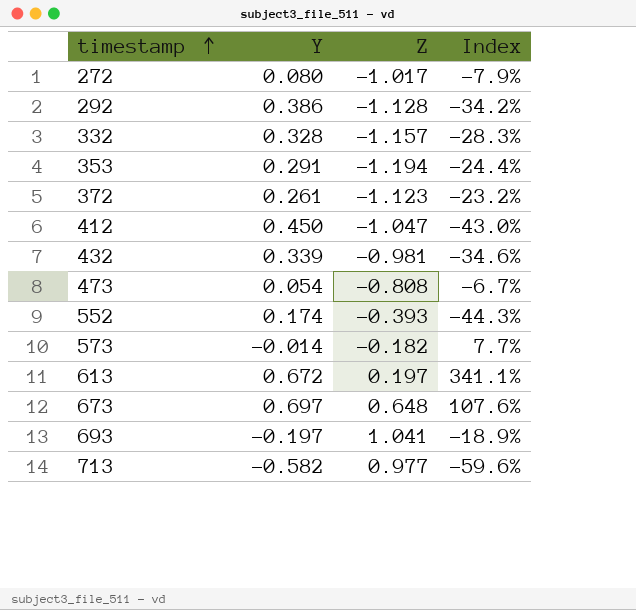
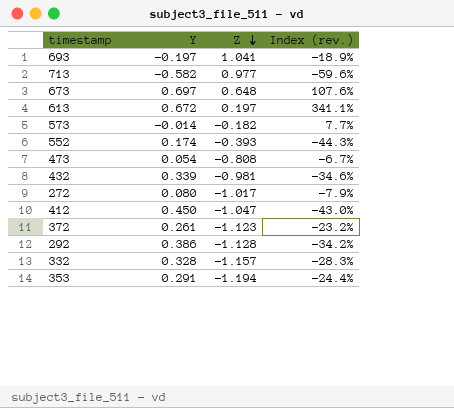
row order: timestamp ascending -> Z descending
column name: Index -> Index (rev.)

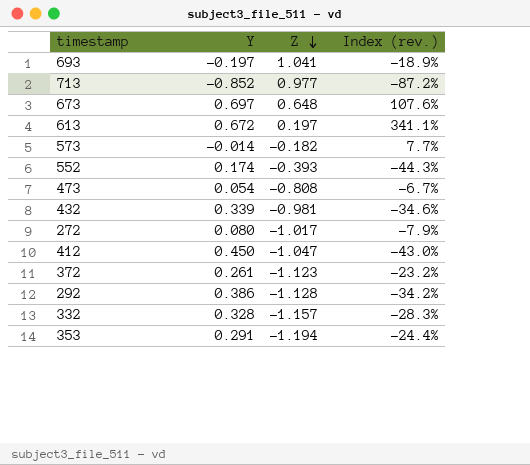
713 | Y: -0.582 -> -0.852
713 | Index (rev.): -59.6% -> -87.2%

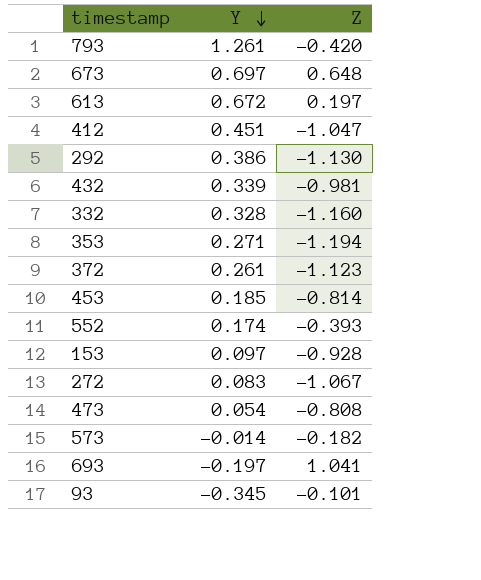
row order: Z descending -> Y descending
column Index (rev.) | formula: [Y] / [Z] -> none
row 713: -0.852 | 0.977 | -87.2% -> none
row 793: none -> 1.261 | -0.420
412 | Y: 0.450 -> 0.451
292 | Z: -1.128 -> -1.130
332 | Z: -1.157 -> -1.160
353 | Y: 0.291 -> 0.271
row 453: none -> 0.185 | -0.814
row 153: none -> 0.097 | -0.928
272 | Y: 0.080 -> 0.083
272 | Z: -1.017 -> -1.067
row 93: none -> -0.345 | -0.101

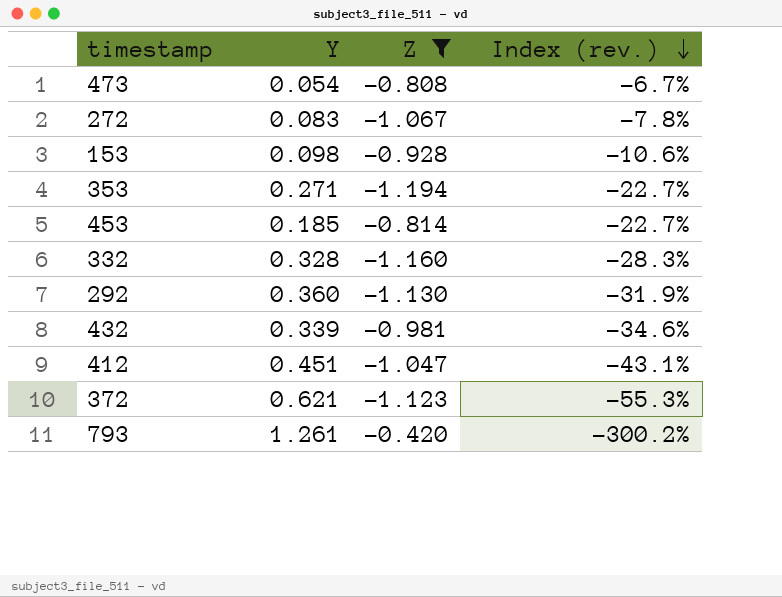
filter: none -> Z <= -0.420
row order: Y descending -> Index (rev.) descending
column Index (rev.) | formula: none -> [Y] / [Z]
153 | Y: 0.097 -> 0.098
292 | Y: 0.386 -> 0.360
372 | Y: 0.261 -> 0.621

